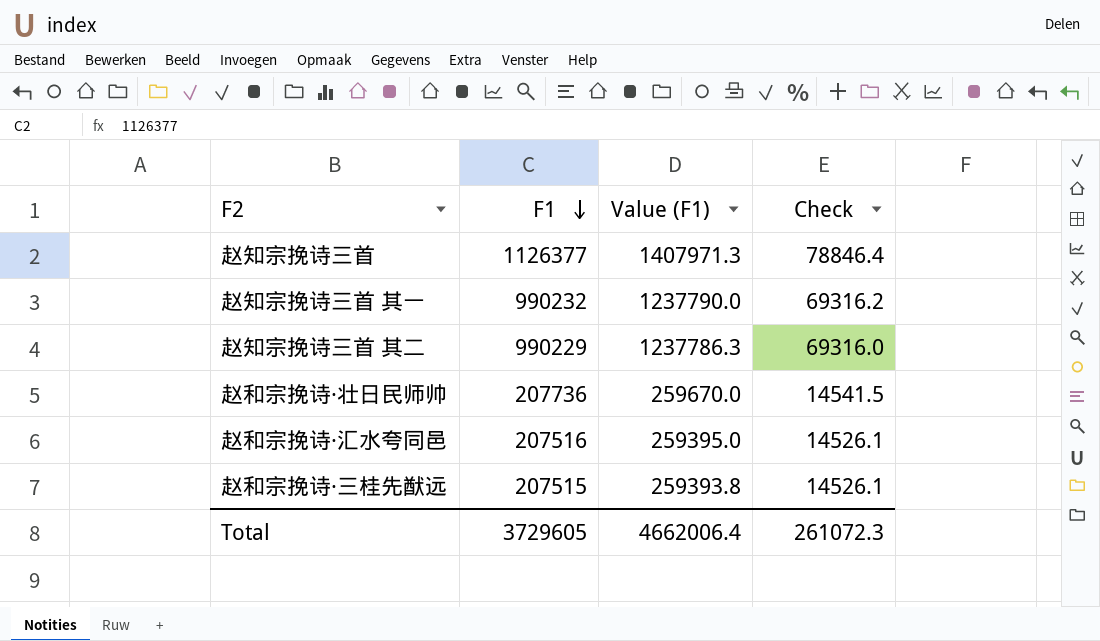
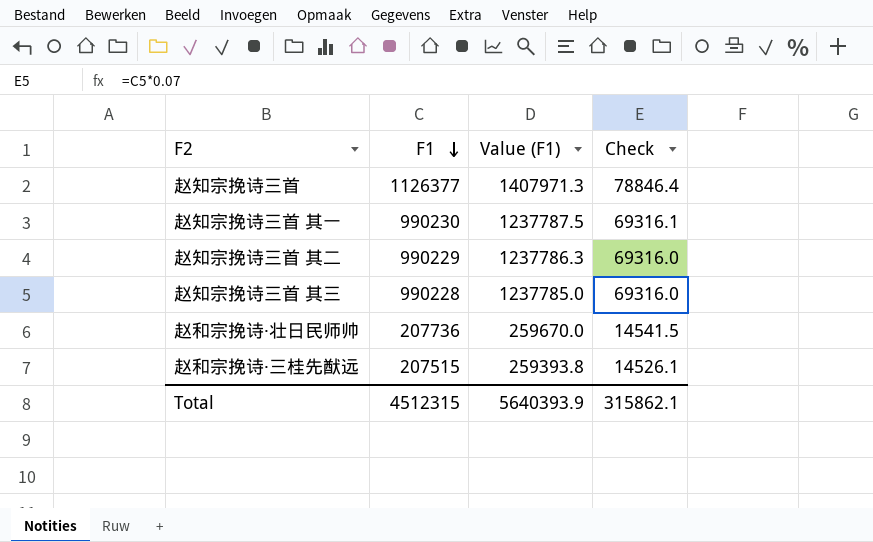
row 赵和宗挽诗·汇水夸同邑: 207516 | 259395.0 | 14526.1 -> none
赵知宗挽诗三首 其一 | F1: 990232 -> 990230
赵知宗挽诗三首 其一 | Value (F1): 1237790.0 -> 1237787.5
赵知宗挽诗三首 其一 | Check: 69316.2 -> 69316.1
row 赵知宗挽诗三首 其三: none -> 990228 | 1237785.0 | 69316.0
Total | F1: 3729605 -> 4512315
Total | Value (F1): 4662006.4 -> 5640393.9
Total | Check: 261072.3 -> 315862.1

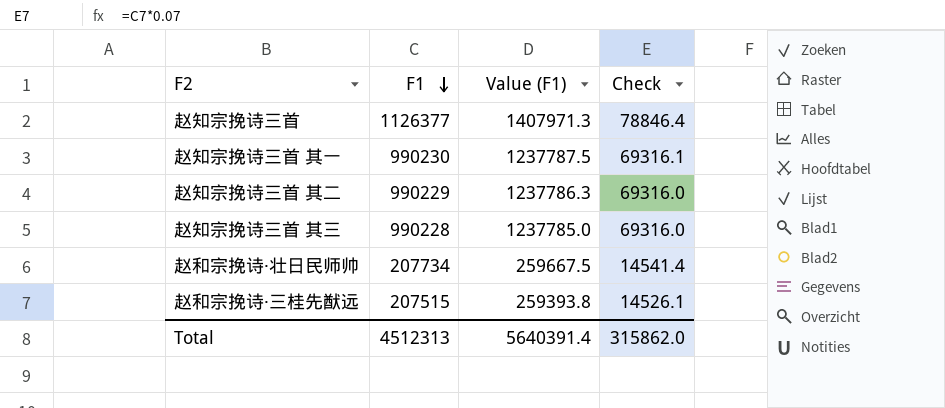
赵和宗挽诗·壮日民师帅 | F1: 207736 -> 207734
赵和宗挽诗·壮日民师帅 | Value (F1): 259670.0 -> 259667.5
赵和宗挽诗·壮日民师帅 | Check: 14541.5 -> 14541.4
Total | F1: 4512315 -> 4512313
Total | Value (F1): 5640393.9 -> 5640391.4
Total | Check: 315862.1 -> 315862.0

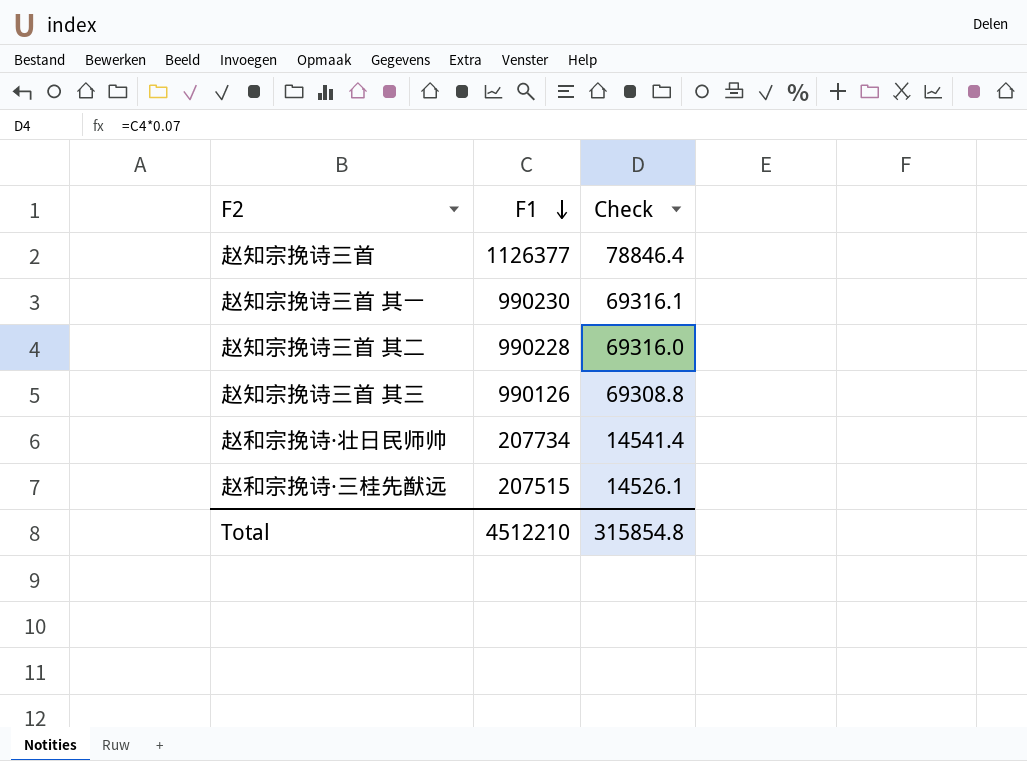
column Value (F1) | formula: [F1] * 1.25 -> none
赵知宗挽诗三首 其二 | F1: 990229 -> 990228
赵知宗挽诗三首 其三 | F1: 990228 -> 990126
赵知宗挽诗三首 其三 | Check: 69316.0 -> 69308.8
Total | F1: 4512313 -> 4512210
Total | Check: 315862.0 -> 315854.8

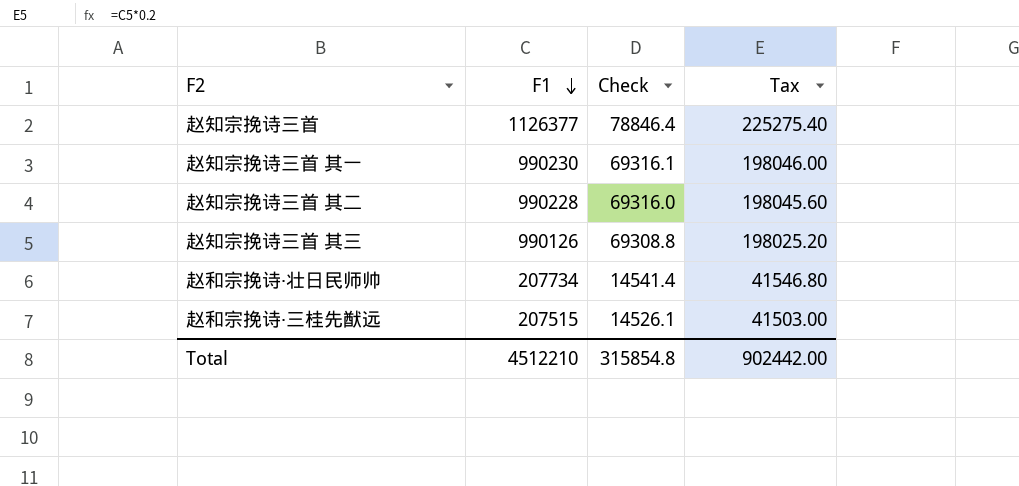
column Tax | formula: none -> [F1] * 0.2

